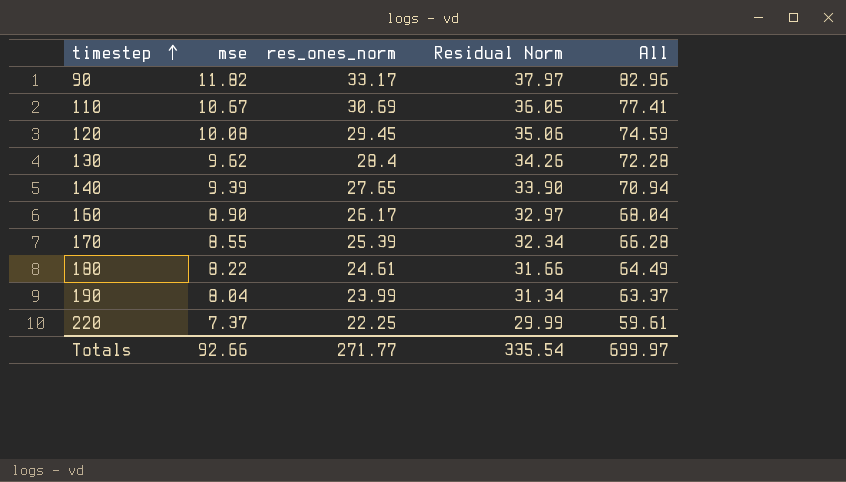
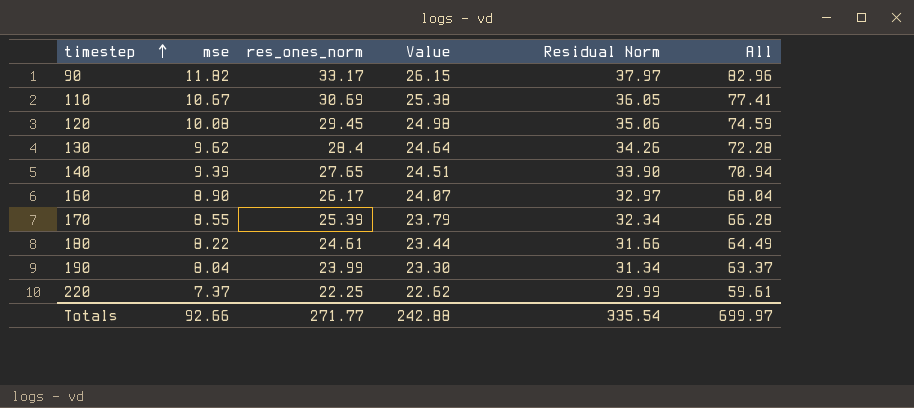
column Value | formula: none -> [Residual Norm] - [mse]

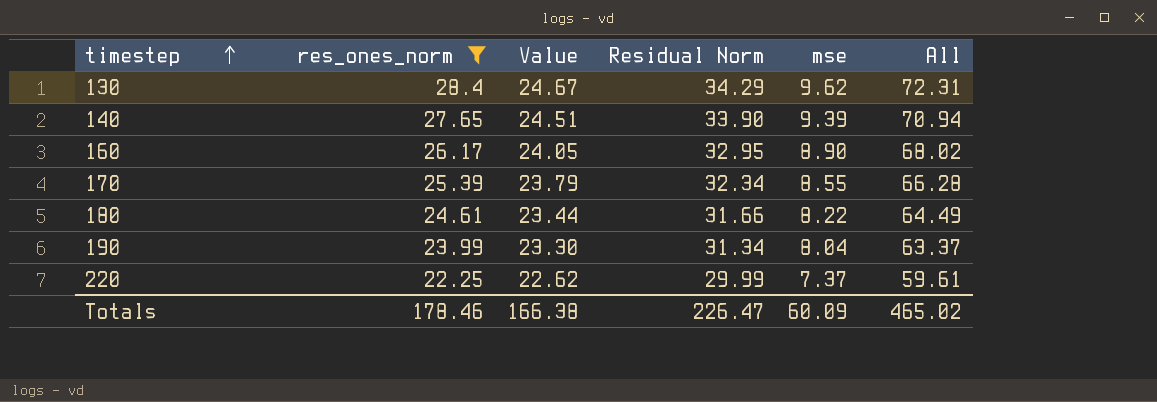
filter: none -> res_ones_norm <= 28.4
column mse | position: 2 -> 5
130 | Value: 24.64 -> 24.67
130 | Residual Norm: 34.26 -> 34.29
130 | All: 72.28 -> 72.31
160 | Value: 24.07 -> 24.05
160 | Residual Norm: 32.97 -> 32.95
160 | All: 68.04 -> 68.02
Totals | res_ones_norm: 271.77 -> 178.46
Totals | Value: 242.88 -> 166.38
Totals | Residual Norm: 335.54 -> 226.47
Totals | mse: 92.66 -> 60.09
Totals | All: 699.97 -> 465.02

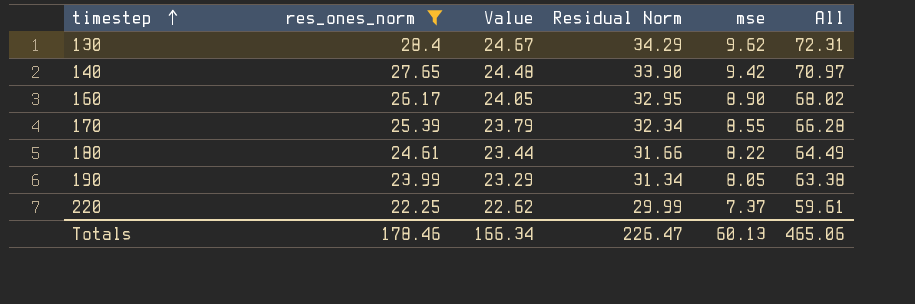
140 | Value: 24.51 -> 24.48
140 | mse: 9.39 -> 9.42
140 | All: 70.94 -> 70.97
190 | Value: 23.30 -> 23.29
190 | mse: 8.04 -> 8.05
190 | All: 63.37 -> 63.38
Totals | Value: 166.38 -> 166.34
Totals | mse: 60.09 -> 60.13
Totals | All: 465.02 -> 465.06

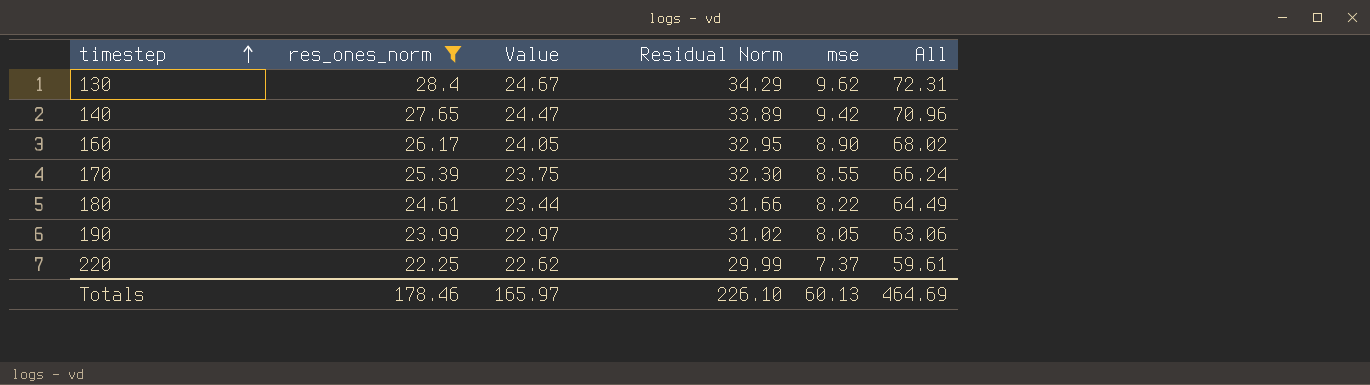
140 | Value: 24.48 -> 24.47
140 | Residual Norm: 33.90 -> 33.89
140 | All: 70.97 -> 70.96
170 | Value: 23.79 -> 23.75
170 | Residual Norm: 32.34 -> 32.30
170 | All: 66.28 -> 66.24
190 | Value: 23.29 -> 22.97
190 | Residual Norm: 31.34 -> 31.02
190 | All: 63.38 -> 63.06
Totals | Value: 166.34 -> 165.97
Totals | Residual Norm: 226.47 -> 226.10
Totals | All: 465.06 -> 464.69

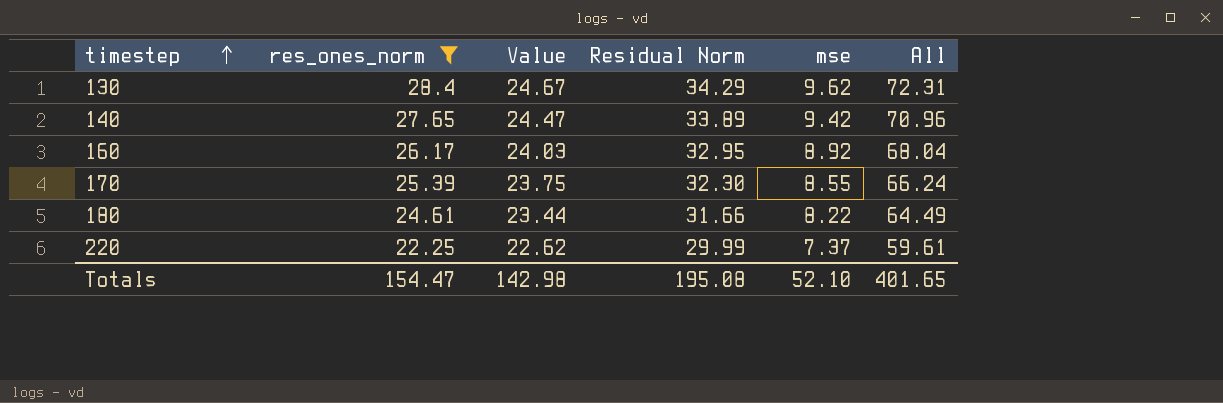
row 190: 23.99 | 22.97 | 31.02 | 8.05 | 63.06 -> none
160 | Value: 24.05 -> 24.03
160 | mse: 8.90 -> 8.92
160 | All: 68.02 -> 68.04
Totals | res_ones_norm: 178.46 -> 154.47
Totals | Value: 165.97 -> 142.98
Totals | Residual Norm: 226.10 -> 195.08
Totals | mse: 60.13 -> 52.10
Totals | All: 464.69 -> 401.65

